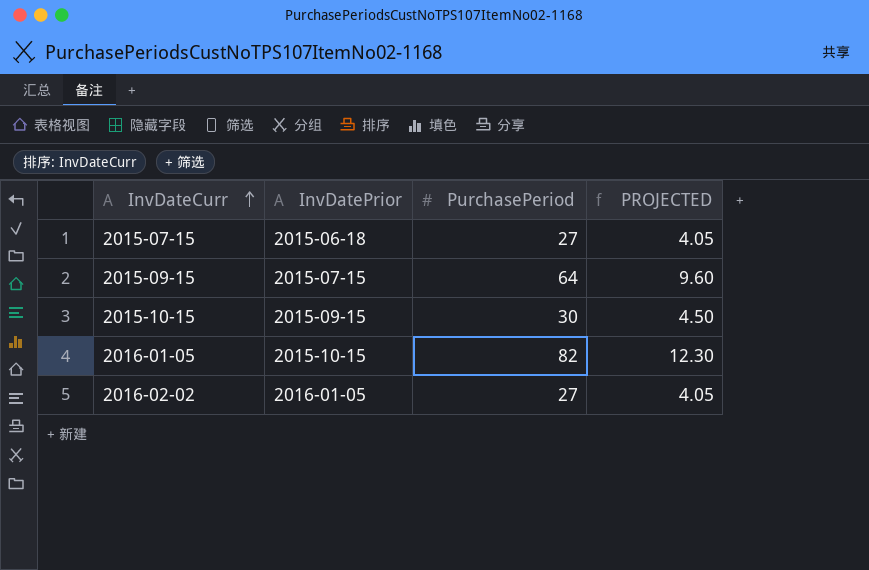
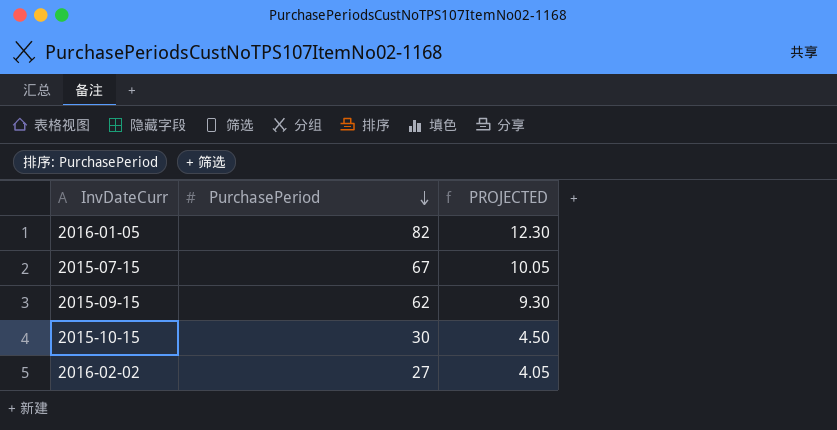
row order: InvDateCurr ascending -> PurchasePeriod descending
column InvDatePrior | position: 2 -> none
2015-07-15 | PurchasePeriod: 27 -> 67
2015-07-15 | PROJECTED: 4.05 -> 10.05
2015-09-15 | PurchasePeriod: 64 -> 62
2015-09-15 | PROJECTED: 9.60 -> 9.30

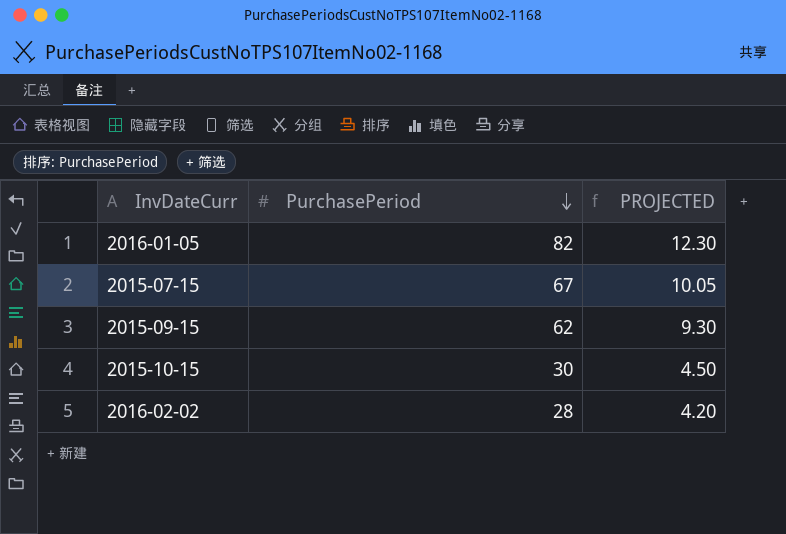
2016-02-02 | PurchasePeriod: 27 -> 28
2016-02-02 | PROJECTED: 4.05 -> 4.20

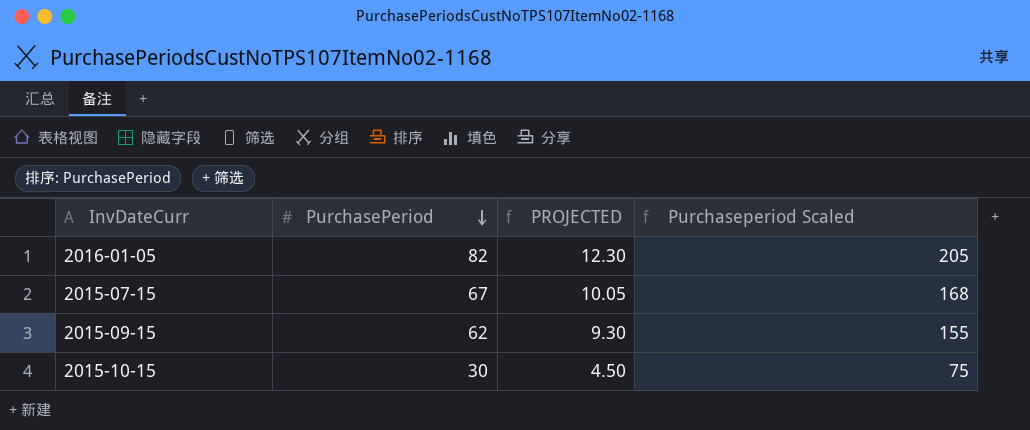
column Purchaseperiod Scaled | formula: none -> [PurchasePeriod] * 2.5
row 2016-02-02: 28 | 4.20 -> none

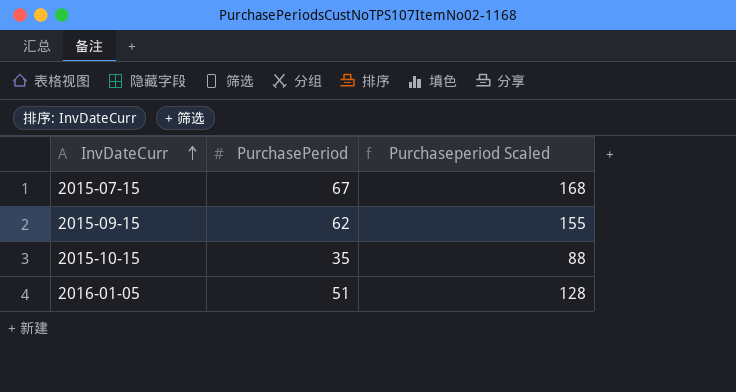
row order: PurchasePeriod descending -> InvDateCurr ascending
column PROJECTED | formula: [PurchasePeriod] * 0.15 -> none
2015-10-15 | PurchasePeriod: 30 -> 35
2015-10-15 | Purchaseperiod Scaled: 75 -> 88
2016-01-05 | PurchasePeriod: 82 -> 51
2016-01-05 | Purchaseperiod Scaled: 205 -> 128

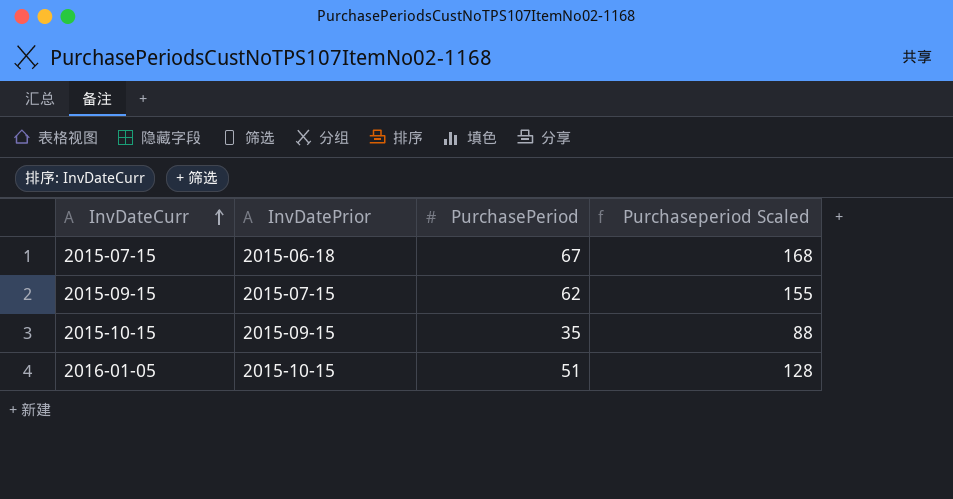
column InvDatePrior | position: none -> 2

